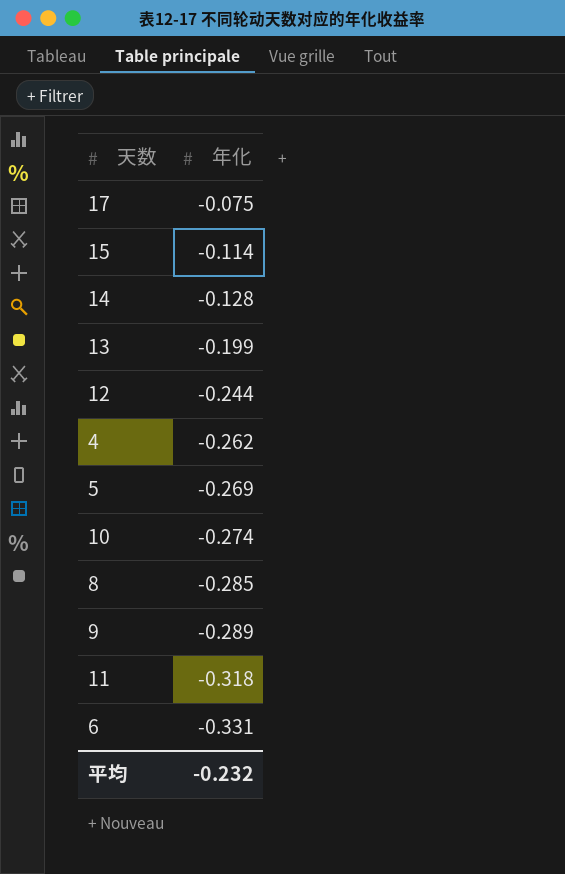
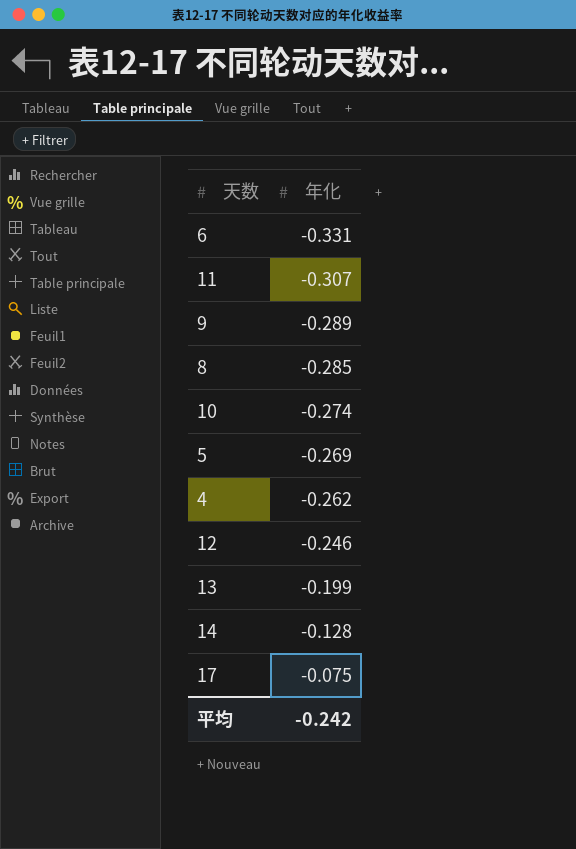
row order: 年化 descending -> 年化 ascending
row 15: -0.114 -> none
11 | 年化: -0.318 -> -0.307
12 | 年化: -0.244 -> -0.246
平均 | 年化: -0.232 -> -0.242

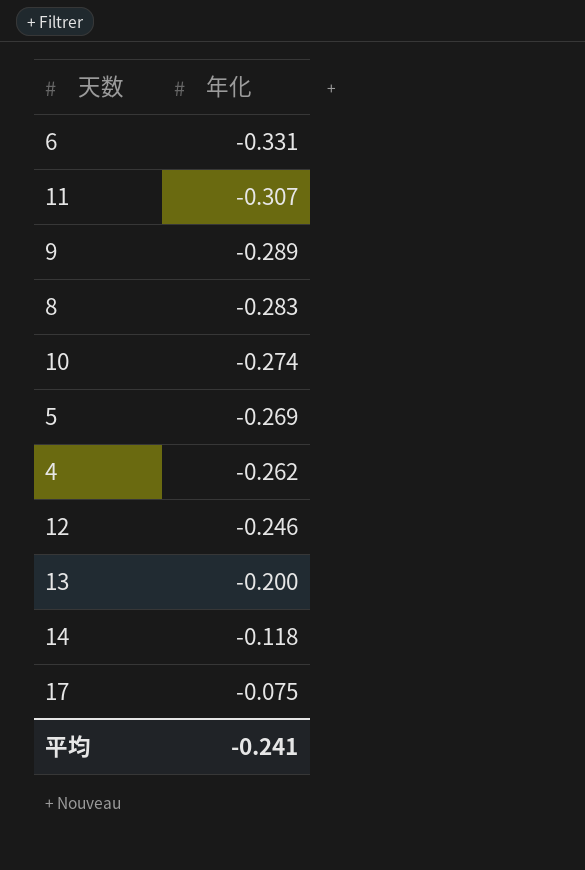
8 | 年化: -0.285 -> -0.283
13 | 年化: -0.199 -> -0.200
14 | 年化: -0.128 -> -0.118
平均 | 年化: -0.242 -> -0.241

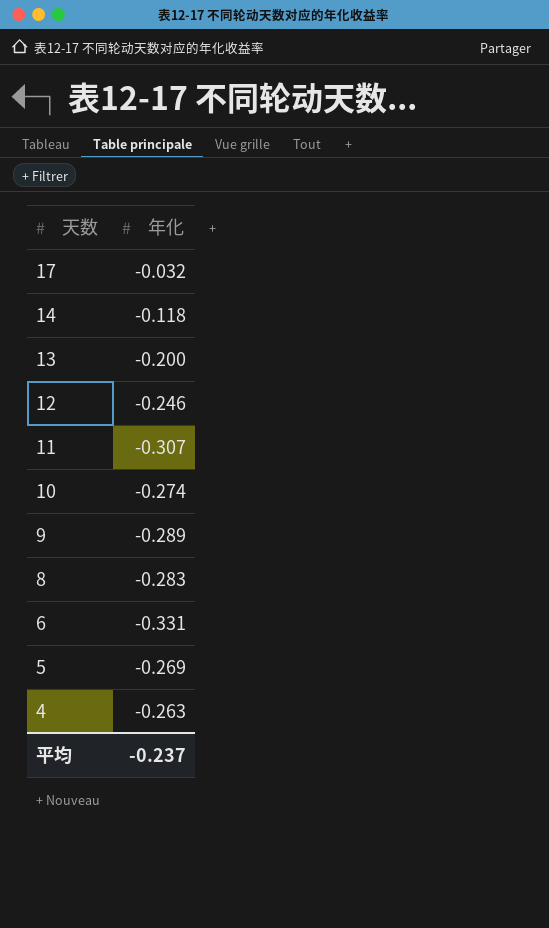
row order: 年化 ascending -> 天数 descending
17 | 年化: -0.075 -> -0.032
4 | 年化: -0.262 -> -0.263
平均 | 年化: -0.241 -> -0.237

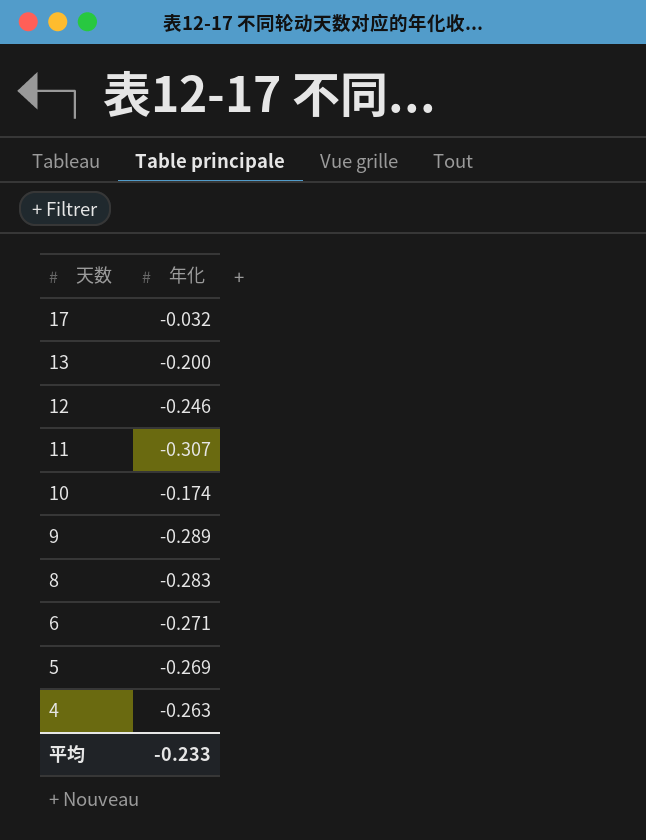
row 14: -0.118 -> none
10 | 年化: -0.274 -> -0.174
6 | 年化: -0.331 -> -0.271
平均 | 年化: -0.237 -> -0.233

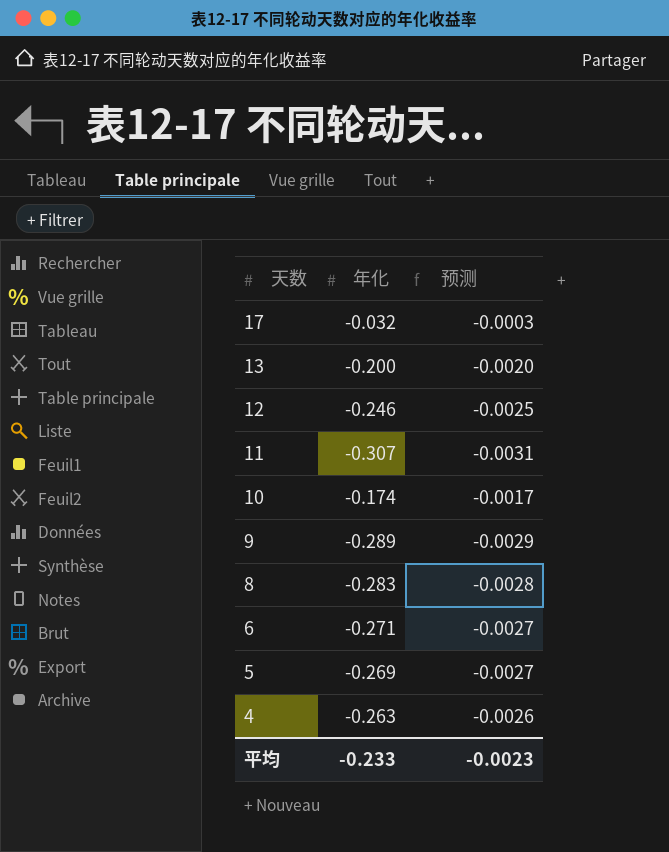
column 预测 | formula: none -> [年化] * 0.01

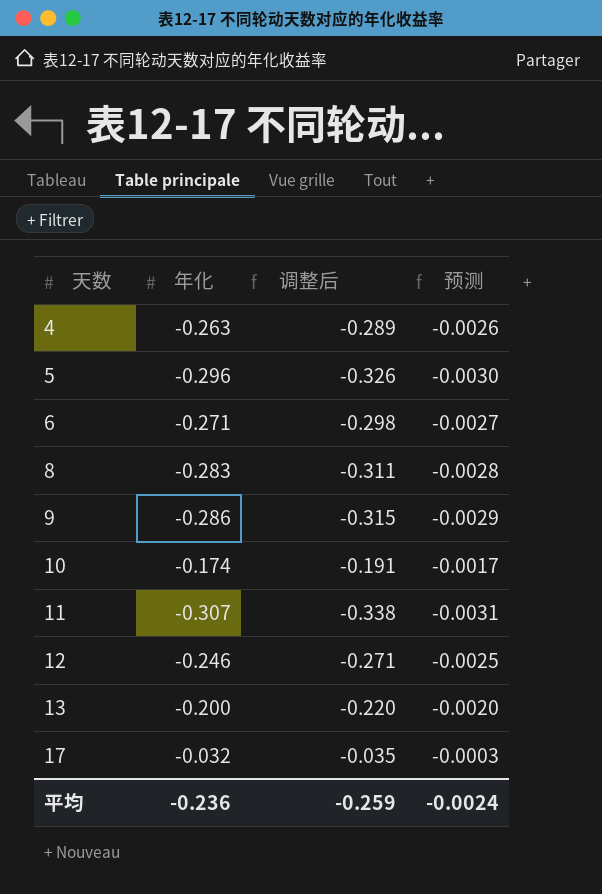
row order: 天数 descending -> 天数 ascending
column 调整后 | formula: none -> [年化] * 1.1
5 | 年化: -0.269 -> -0.296
5 | 预测: -0.0027 -> -0.0030
9 | 年化: -0.289 -> -0.286
平均 | 年化: -0.233 -> -0.236
平均 | 预测: -0.0023 -> -0.0024

